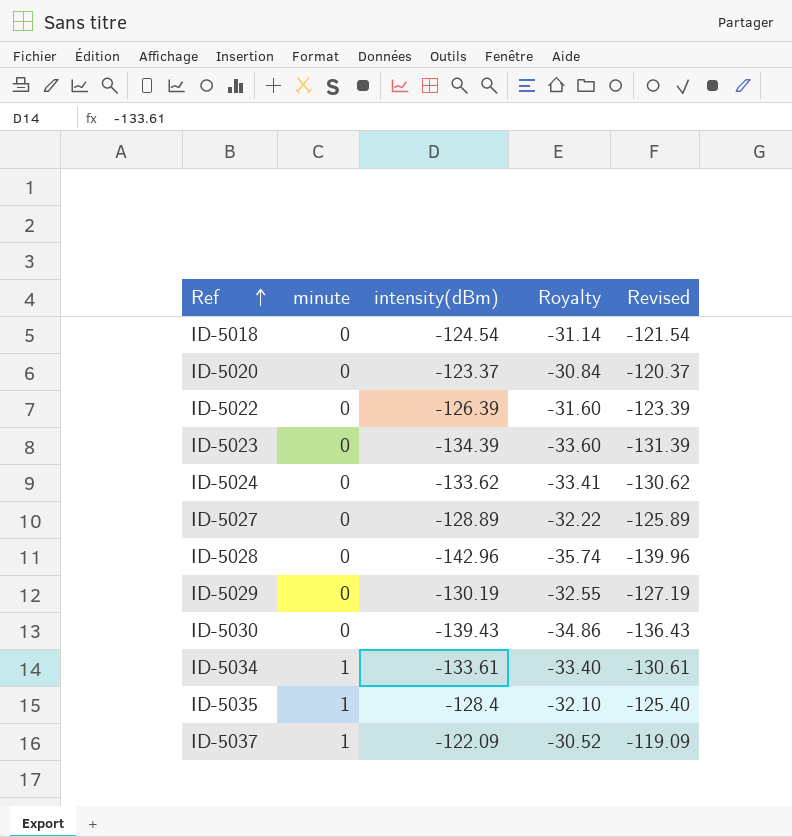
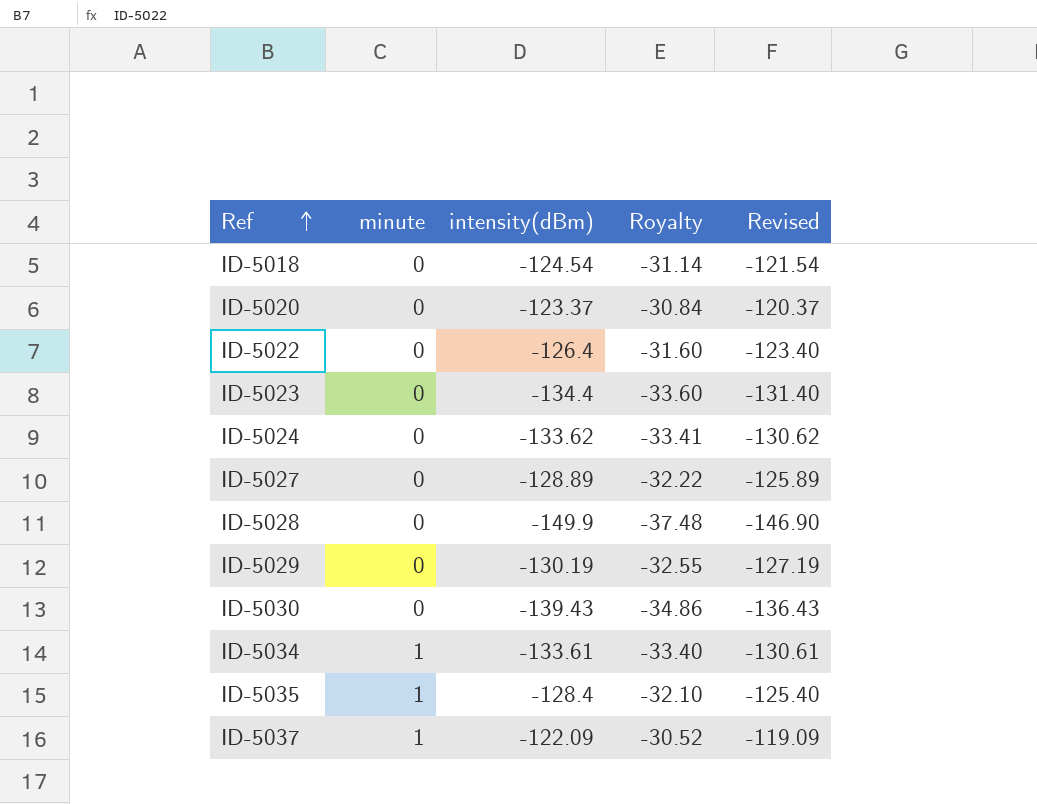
ID-5022 | intensity(dBm): -126.39 -> -126.4
ID-5022 | Revised: -123.39 -> -123.40
ID-5023 | intensity(dBm): -134.39 -> -134.4
ID-5023 | Revised: -131.39 -> -131.40
ID-5028 | intensity(dBm): -142.96 -> -149.9
ID-5028 | Royalty: -35.74 -> -37.48
ID-5028 | Revised: -139.96 -> -146.90

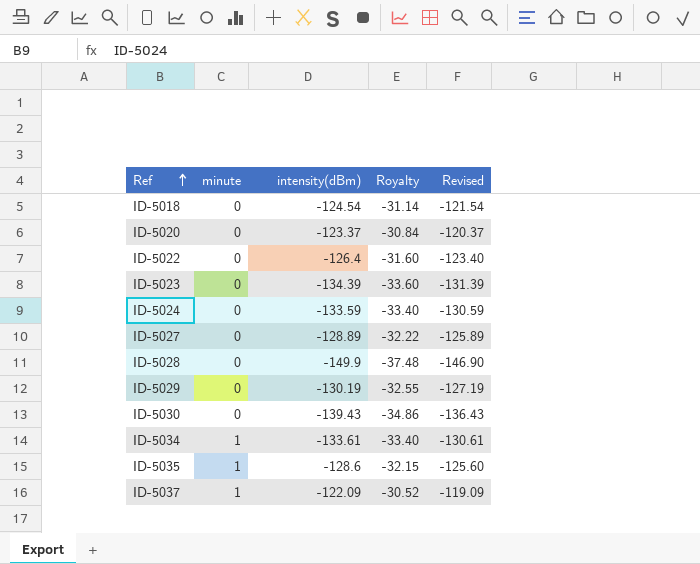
ID-5023 | intensity(dBm): -134.4 -> -134.39
ID-5023 | Revised: -131.40 -> -131.39
ID-5024 | intensity(dBm): -133.62 -> -133.59
ID-5024 | Royalty: -33.41 -> -33.40
ID-5024 | Revised: -130.62 -> -130.59
ID-5035 | intensity(dBm): -128.4 -> -128.6
ID-5035 | Royalty: -32.10 -> -32.15
ID-5035 | Revised: -125.40 -> -125.60

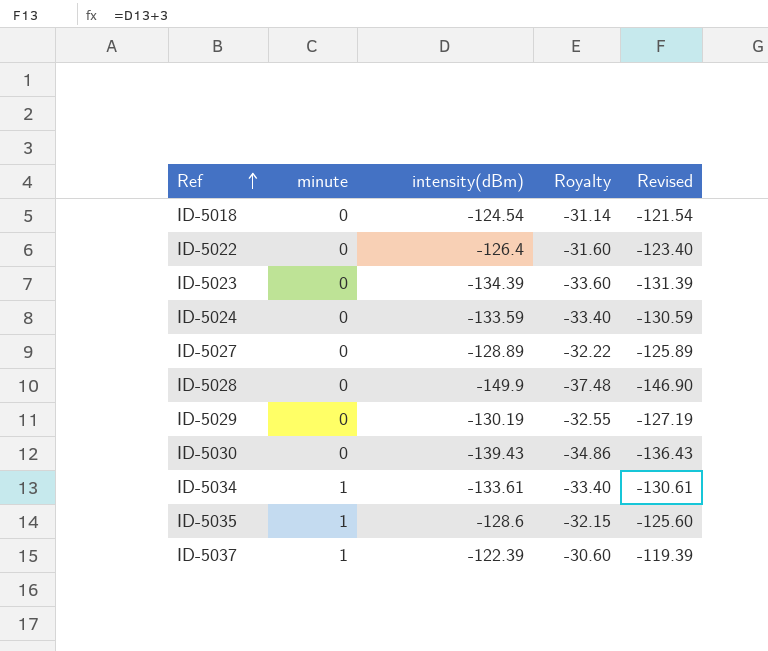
row ID-5020: 0 | -123.37 | -30.84 | -120.37 -> none
ID-5037 | intensity(dBm): -122.09 -> -122.39
ID-5037 | Royalty: -30.52 -> -30.60
ID-5037 | Revised: -119.09 -> -119.39

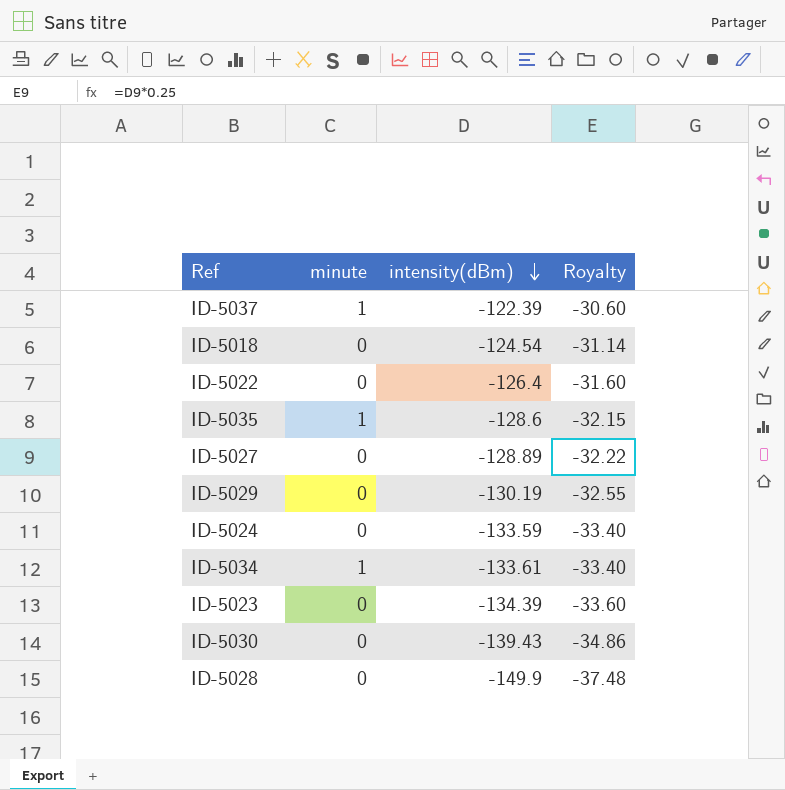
row order: Ref ascending -> intensity(dBm) descending
column Revised | formula: [intensity(dBm)] + 3 -> none

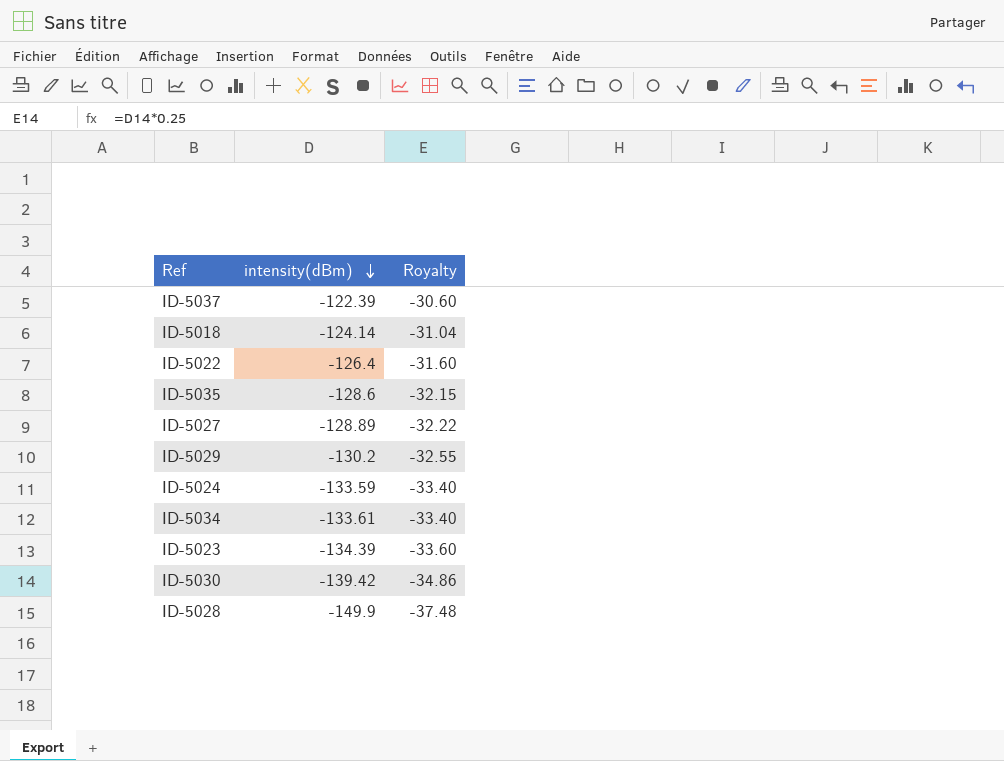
column minute | position: 2 -> none
ID-5018 | intensity(dBm): -124.54 -> -124.14
ID-5018 | Royalty: -31.14 -> -31.04
ID-5029 | intensity(dBm): -130.19 -> -130.2
ID-5030 | intensity(dBm): -139.43 -> -139.42

